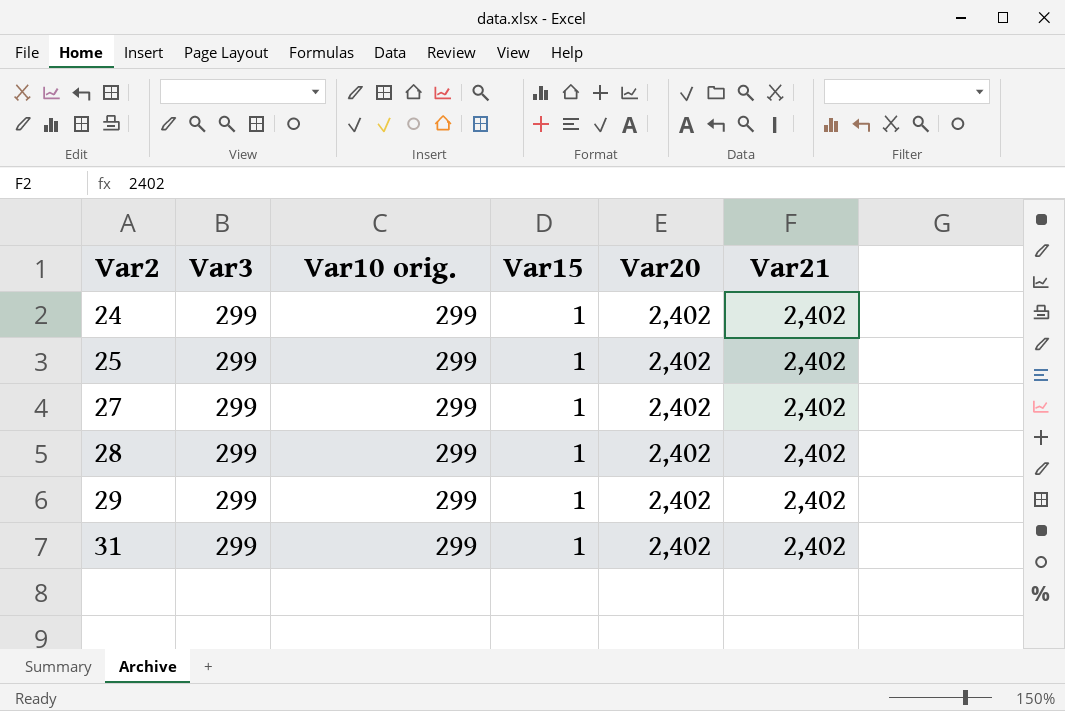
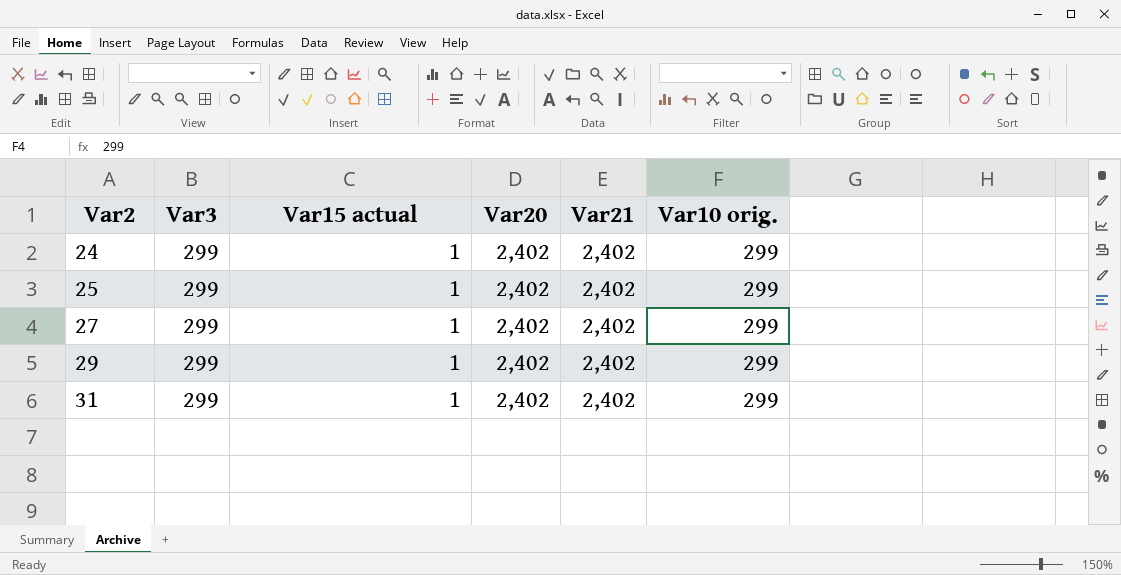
column name: Var15 -> Var15 actual
column Var10 orig. | position: 3 -> 6
row 28: 299 | 299 | 1 | 2,402 | 2,402 -> none

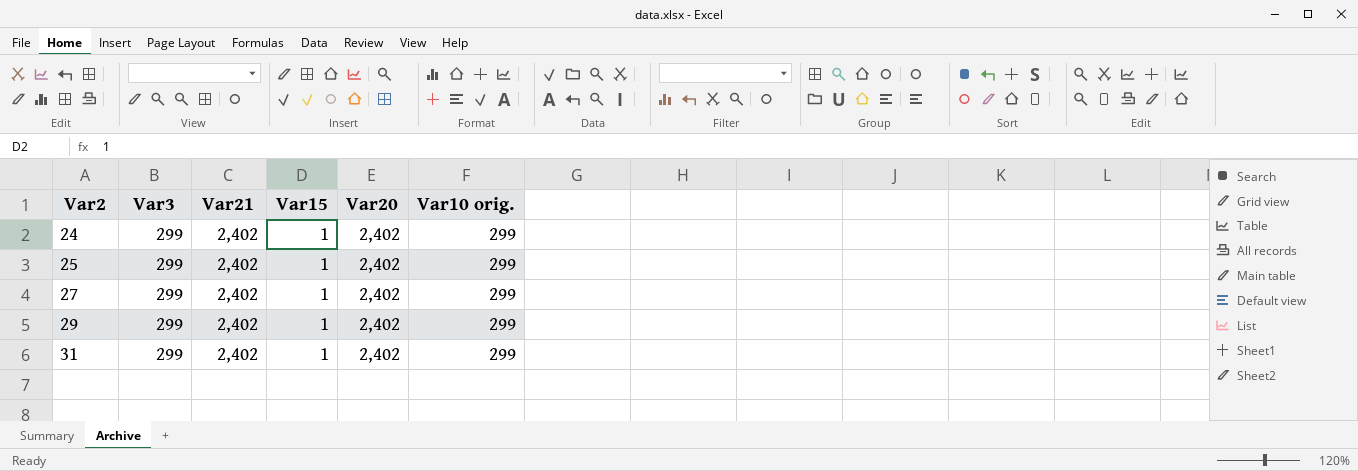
column Var21 | position: 5 -> 3
column name: Var15 actual -> Var15

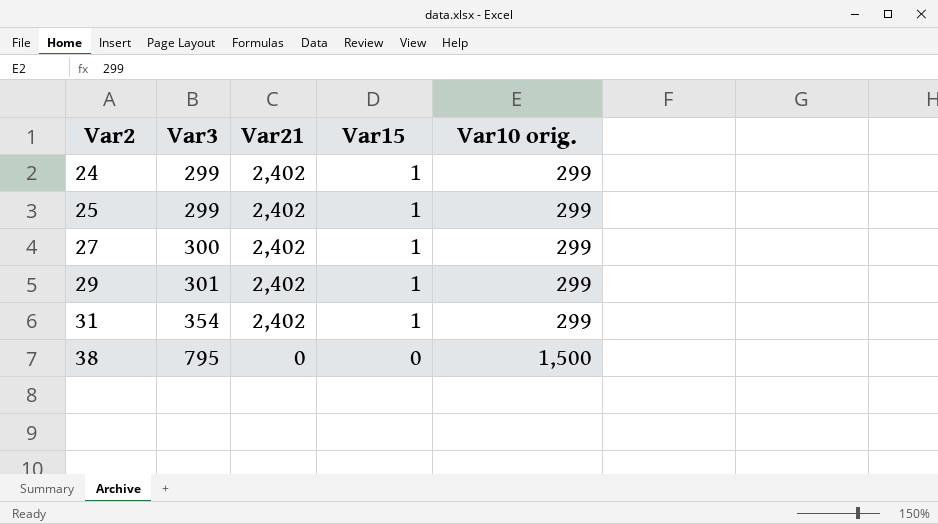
column Var20 | position: 5 -> none
27 | Var3: 299 -> 300
29 | Var3: 299 -> 301
31 | Var3: 299 -> 354
row 38: none -> 795 | 0 | 0 | 1,500

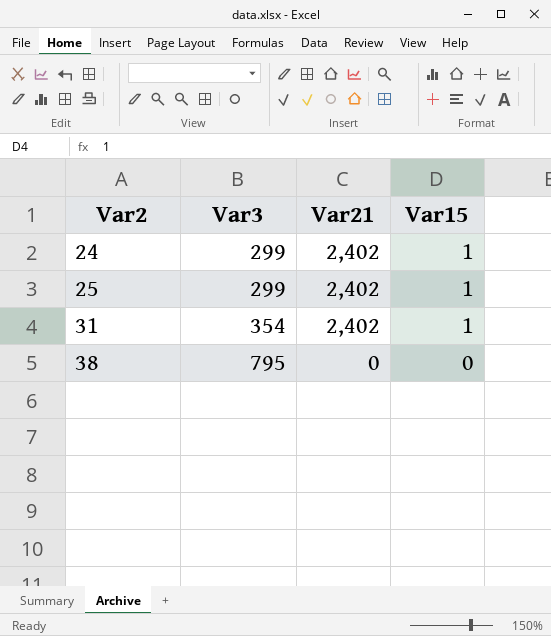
column Var10 orig. | position: 5 -> none
row 27: 300 | 2,402 | 1 | 299 -> none
row 29: 301 | 2,402 | 1 | 299 -> none

